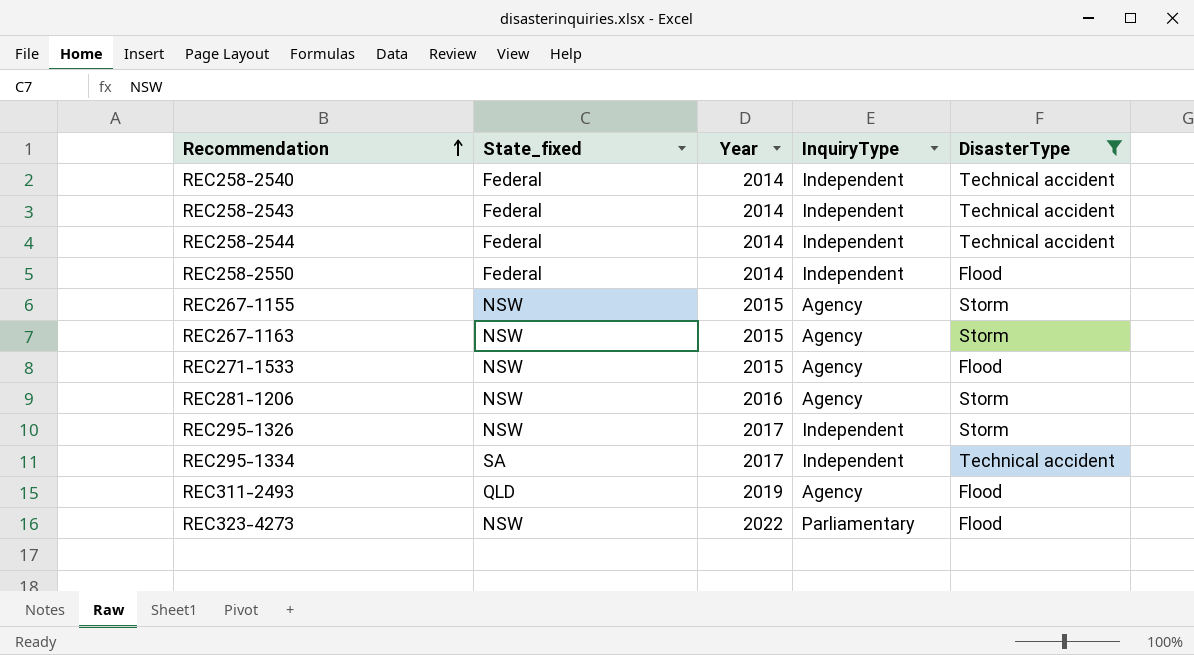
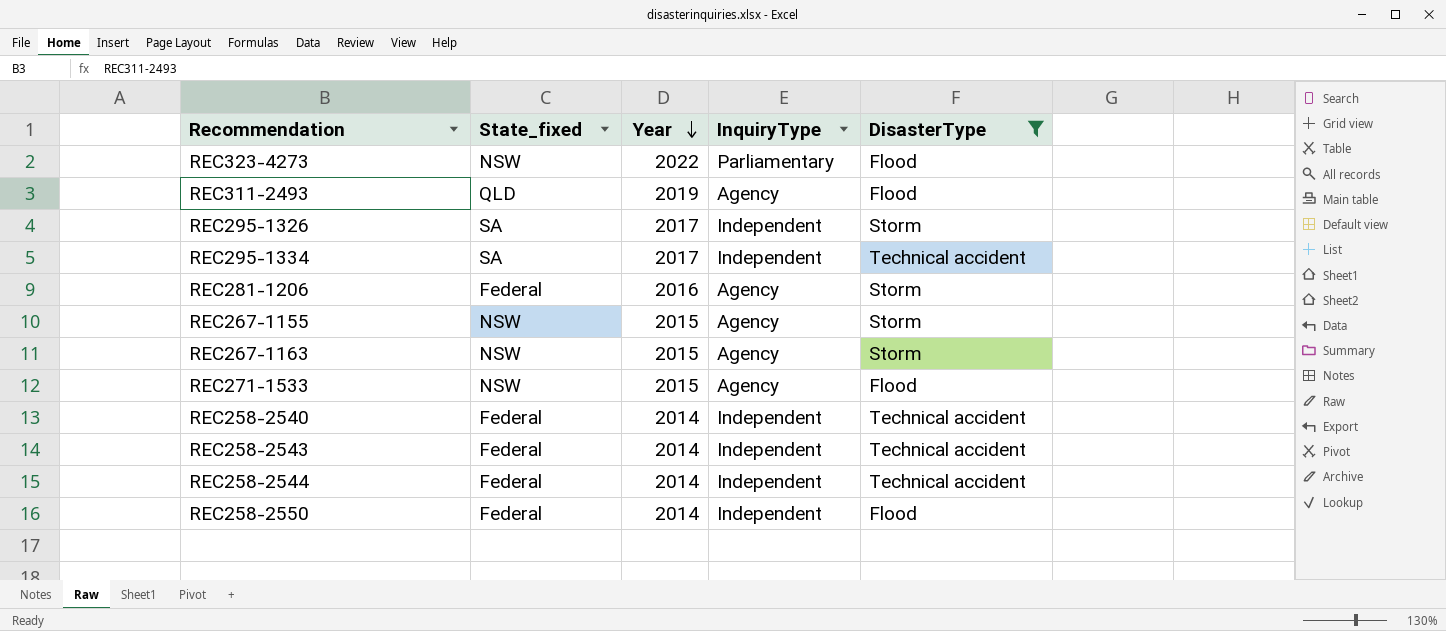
row order: Recommendation ascending -> Year descending
REC295-1326 | State_fixed: NSW -> SA
REC281-1206 | State_fixed: NSW -> Federal

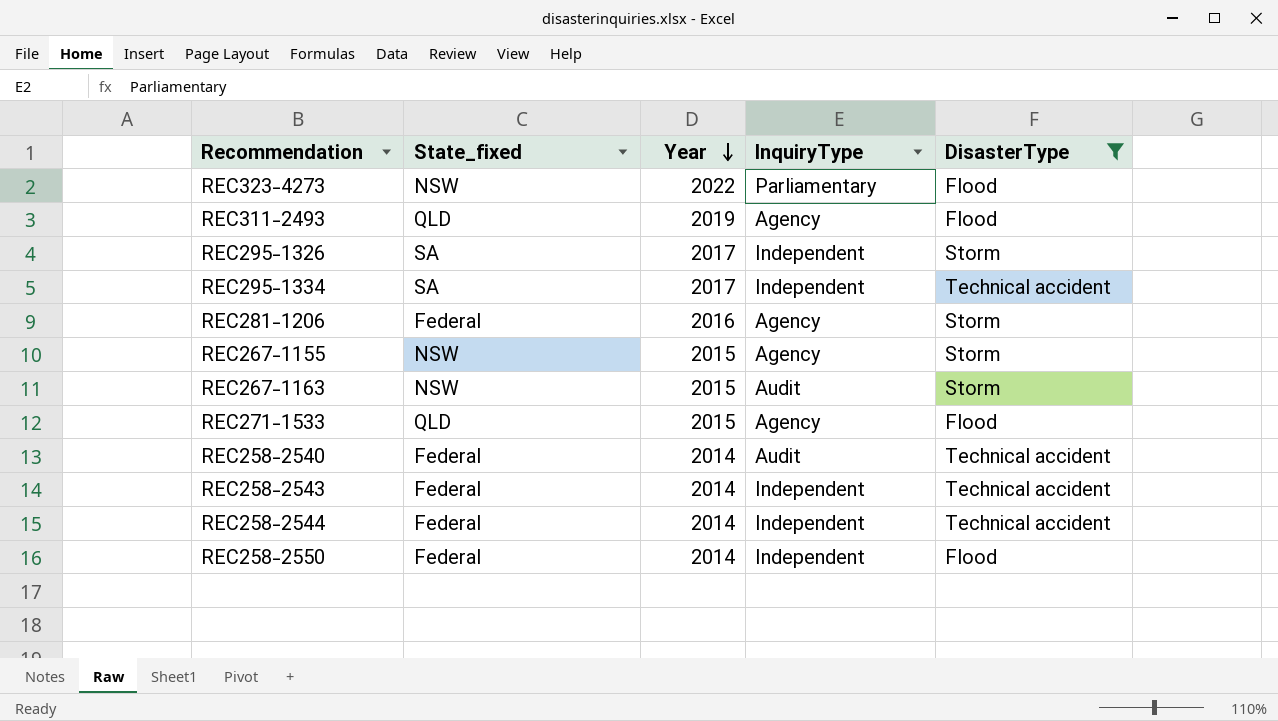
REC267-1163 | InquiryType: Agency -> Audit
REC271-1533 | State_fixed: NSW -> QLD
REC258-2540 | InquiryType: Independent -> Audit

